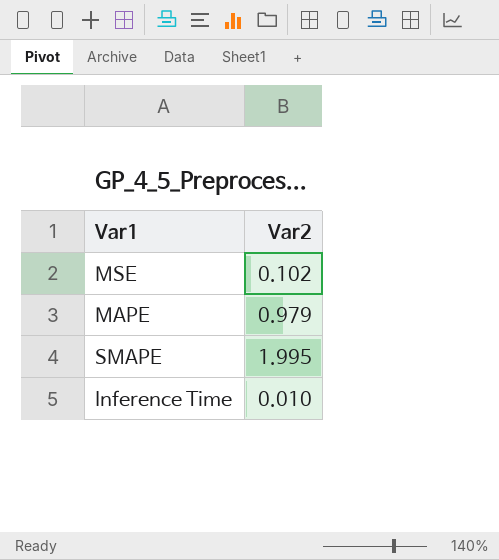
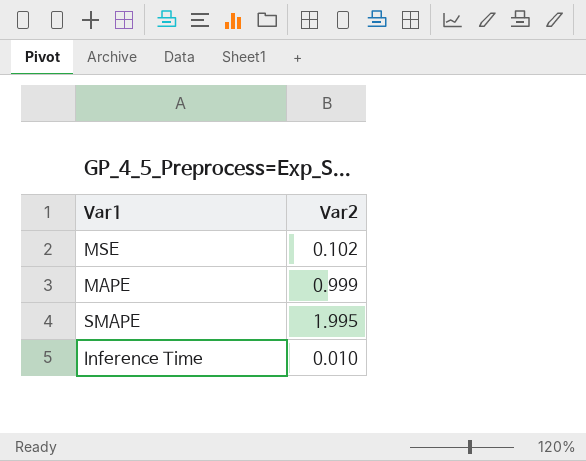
MAPE | Var2: 0.979 -> 0.999

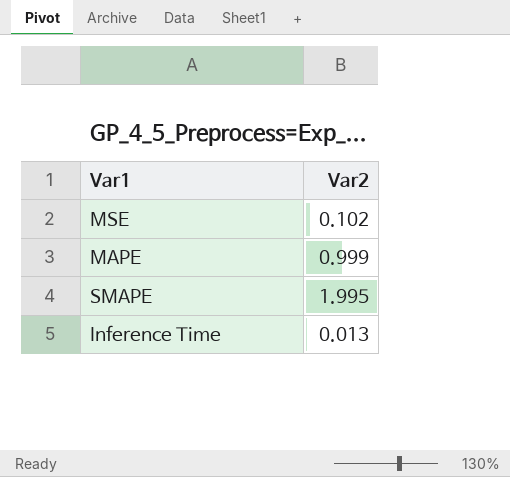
Inference Time | Var2: 0.010 -> 0.013

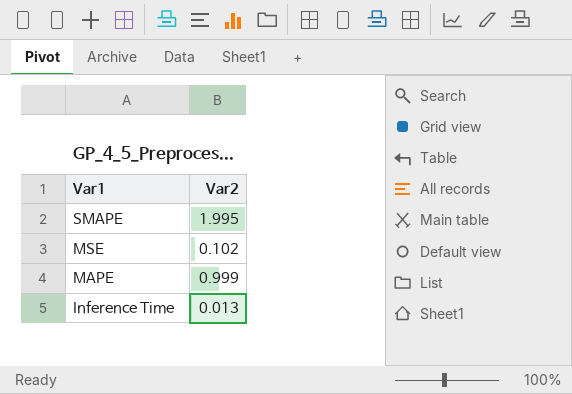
row order: none -> Var1 descending

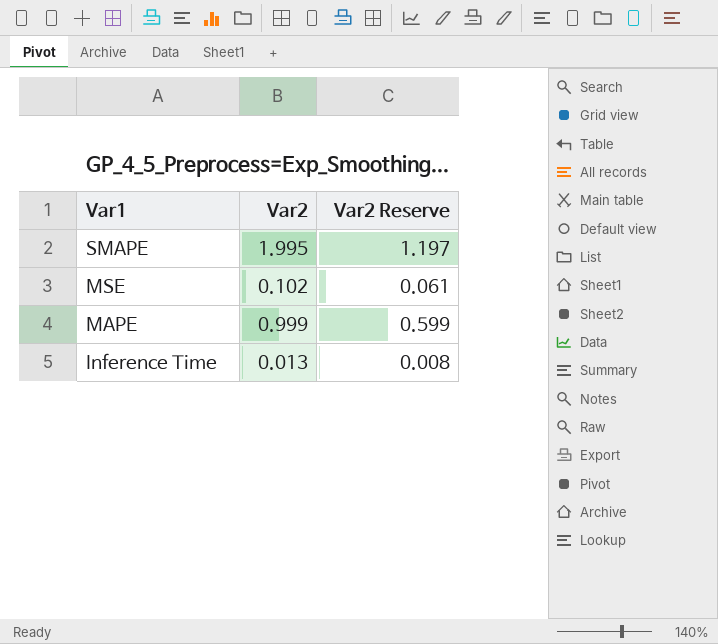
column Var2 Reserve | formula: none -> [Var2] * 0.6

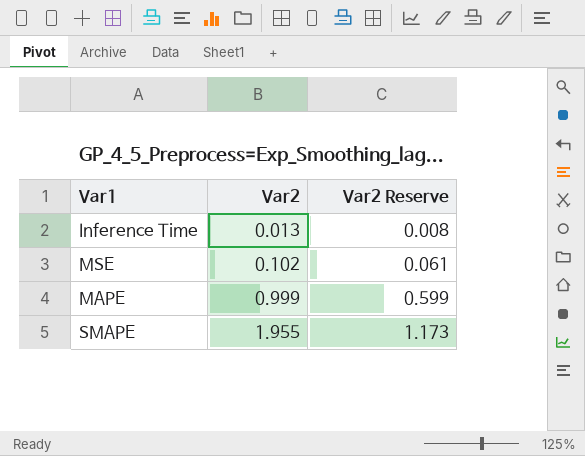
row order: Var1 descending -> Var2 ascending
SMAPE | Var2: 1.995 -> 1.955
SMAPE | Var2 Reserve: 1.197 -> 1.173

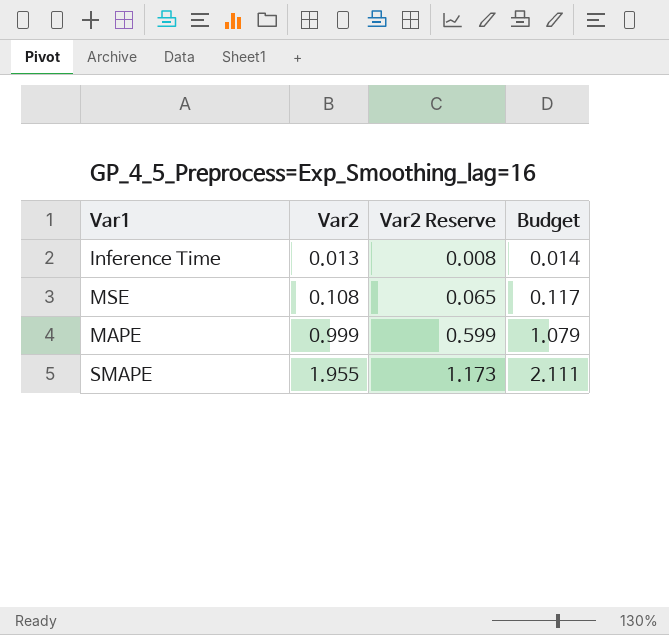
column Budget | formula: none -> [Var2] * 1.08
MSE | Var2: 0.102 -> 0.108
MSE | Var2 Reserve: 0.061 -> 0.065

